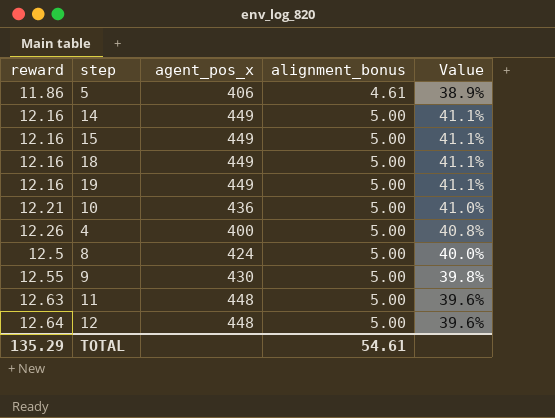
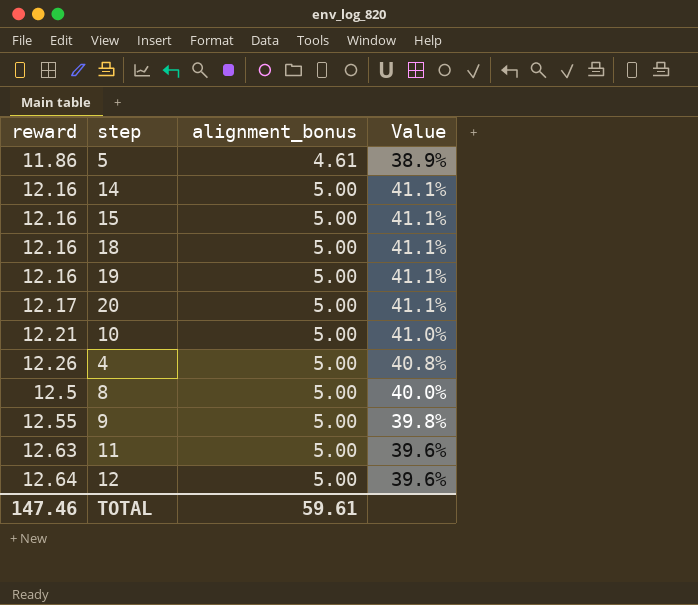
column agent_pos_x | position: 3 -> none
row 20: none -> 12.17 | 5.00 | 41.1%
TOTAL | reward: 135.29 -> 147.46
TOTAL | alignment_bonus: 54.61 -> 59.61

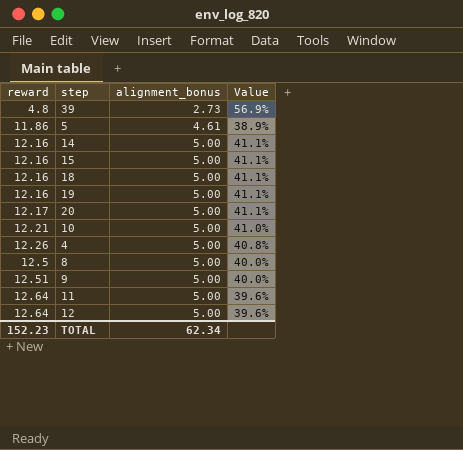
row 39: none -> 4.8 | 2.73 | 56.9%
9 | reward: 12.55 -> 12.51
9 | Value: 39.8% -> 40.0%
11 | reward: 12.63 -> 12.64
TOTAL | reward: 147.46 -> 152.23
TOTAL | alignment_bonus: 59.61 -> 62.34

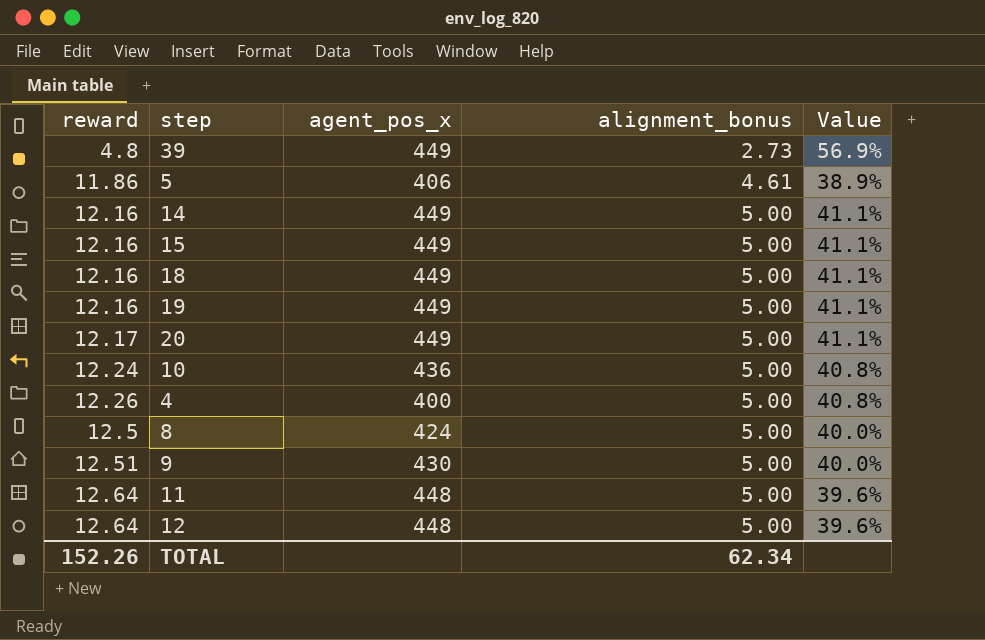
column agent_pos_x | position: none -> 3
10 | reward: 12.21 -> 12.24
10 | Value: 41.0% -> 40.8%
TOTAL | reward: 152.23 -> 152.26

